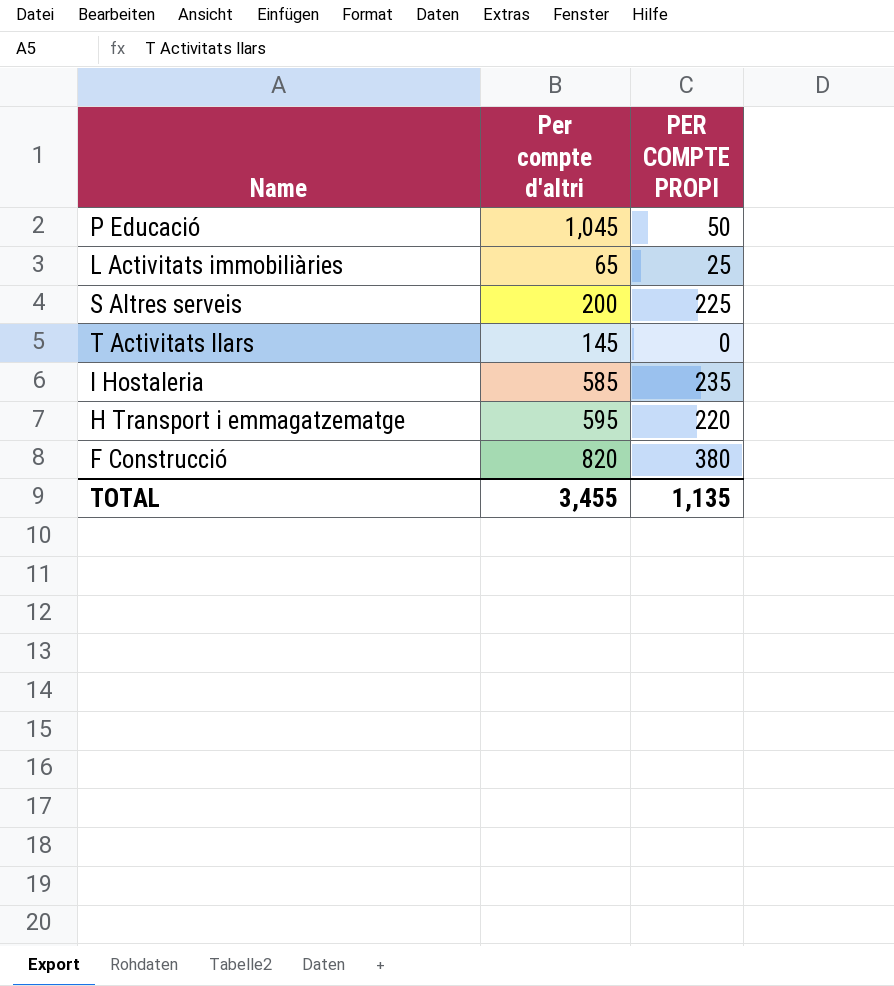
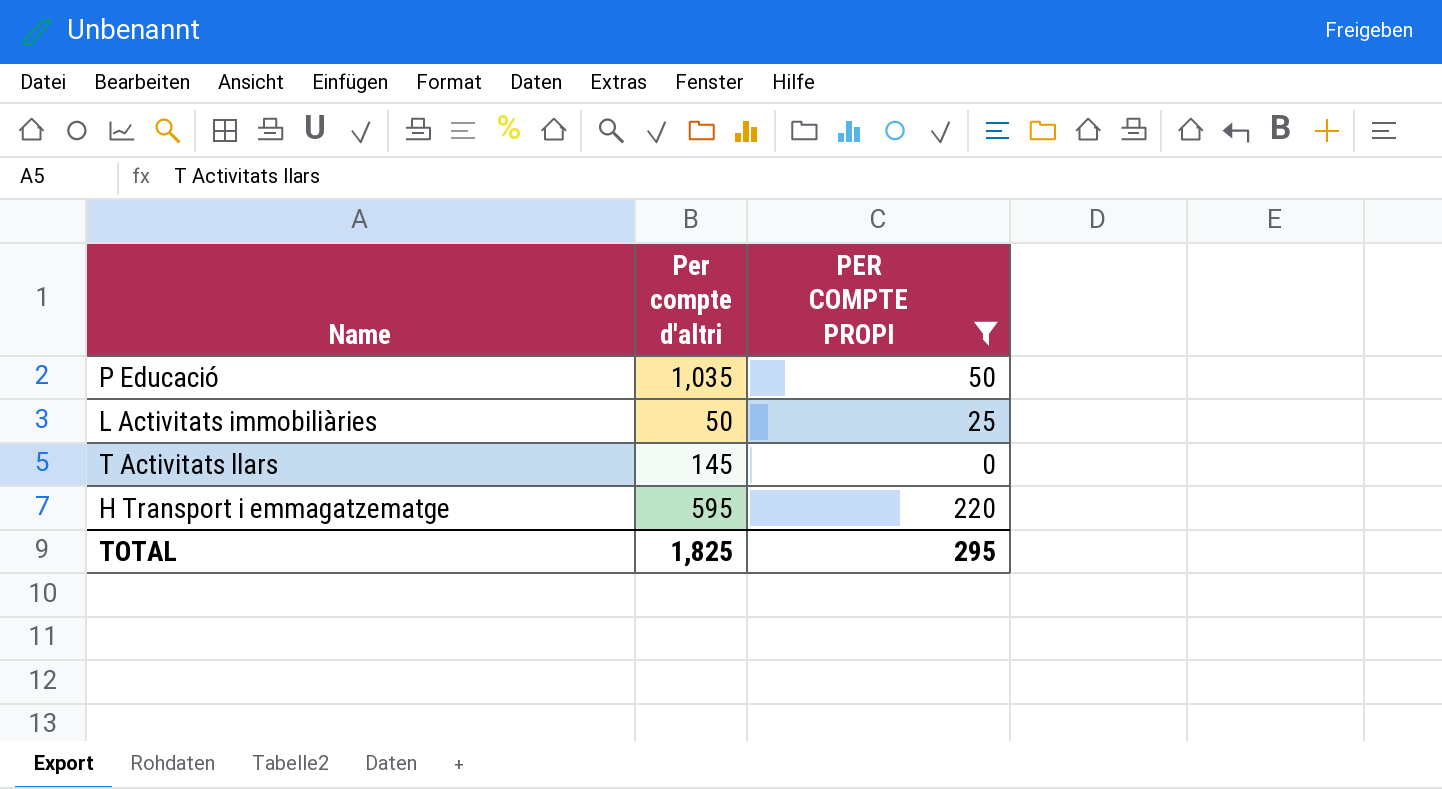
filter: none -> PER COMPTE PROPI <= 220
P Educació | Per compte d'altri: 1,045 -> 1,035
L Activitats immobiliàries | Per compte d'altri: 65 -> 50
TOTAL | Per compte d'altri: 3,455 -> 1,825
TOTAL | PER COMPTE PROPI: 1,135 -> 295

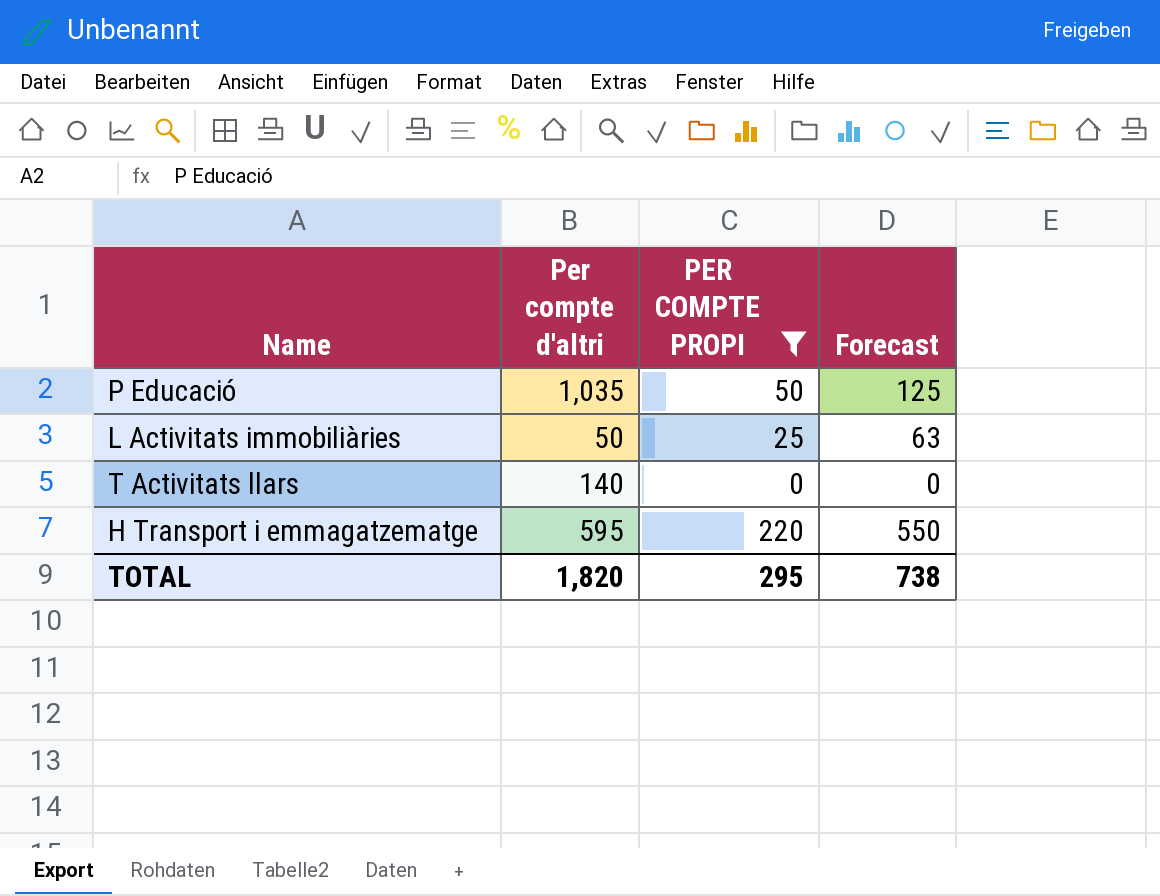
column Forecast | formula: none -> [PER COMPTE PROPI] * 2.5
T Activitats llars | Per compte d'altri: 145 -> 140
TOTAL | Per compte d'altri: 1,825 -> 1,820

